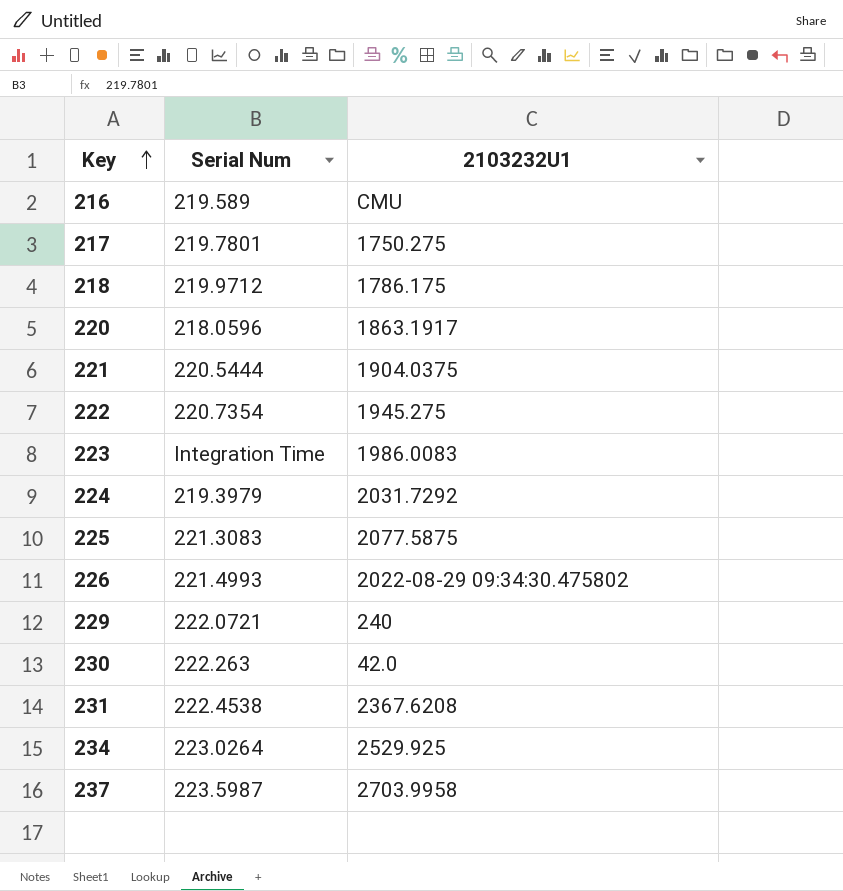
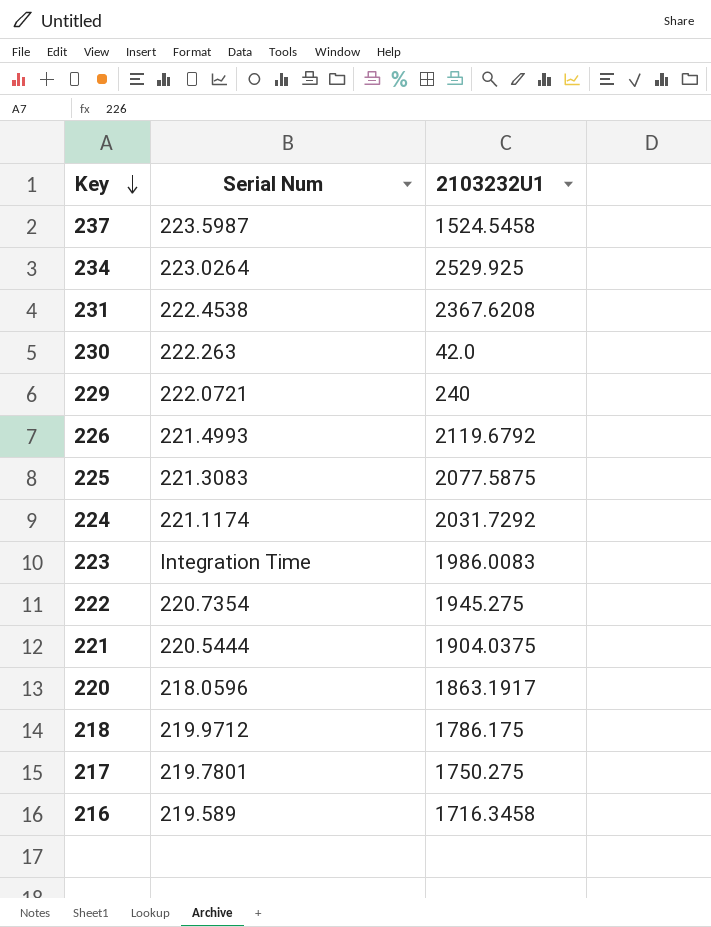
row order: Key ascending -> Key descending
237 | 2103232U1: 2703.9958 -> 1524.5458
226 | 2103232U1: 2022-08-29 09:34:30.475802 -> 2119.6792
224 | Serial Num: 219.3979 -> 221.1174
216 | 2103232U1: CMU -> 1716.3458

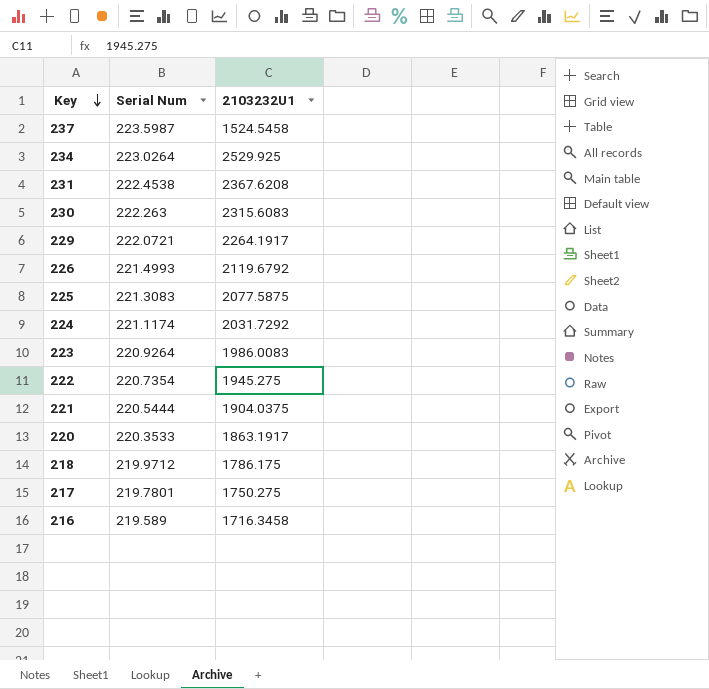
230 | 2103232U1: 42.0 -> 2315.6083
229 | 2103232U1: 240 -> 2264.1917
223 | Serial Num: Integration Time -> 220.9264
220 | Serial Num: 218.0596 -> 220.3533

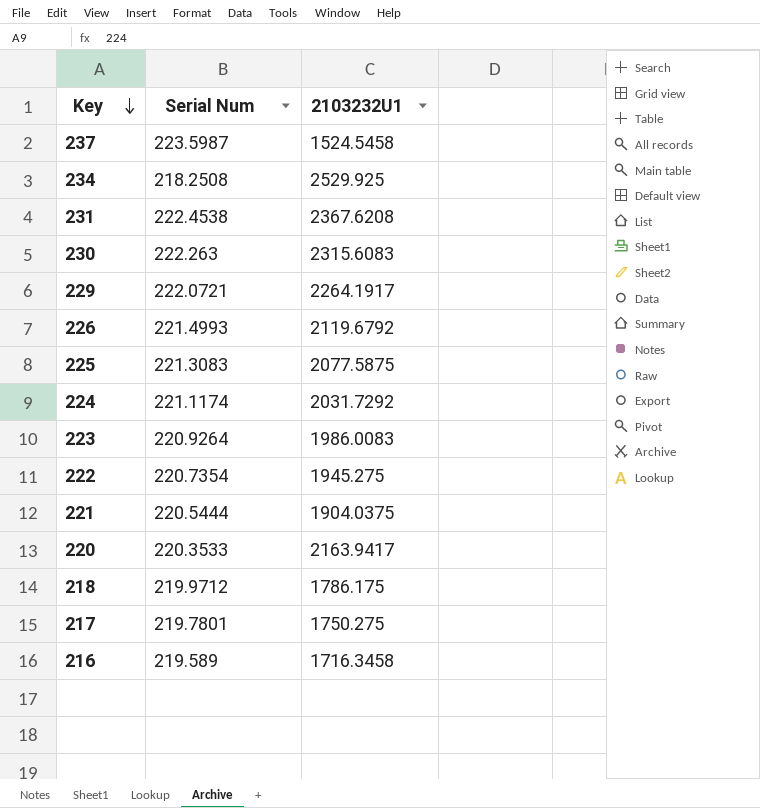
234 | Serial Num: 223.0264 -> 218.2508
220 | 2103232U1: 1863.1917 -> 2163.9417

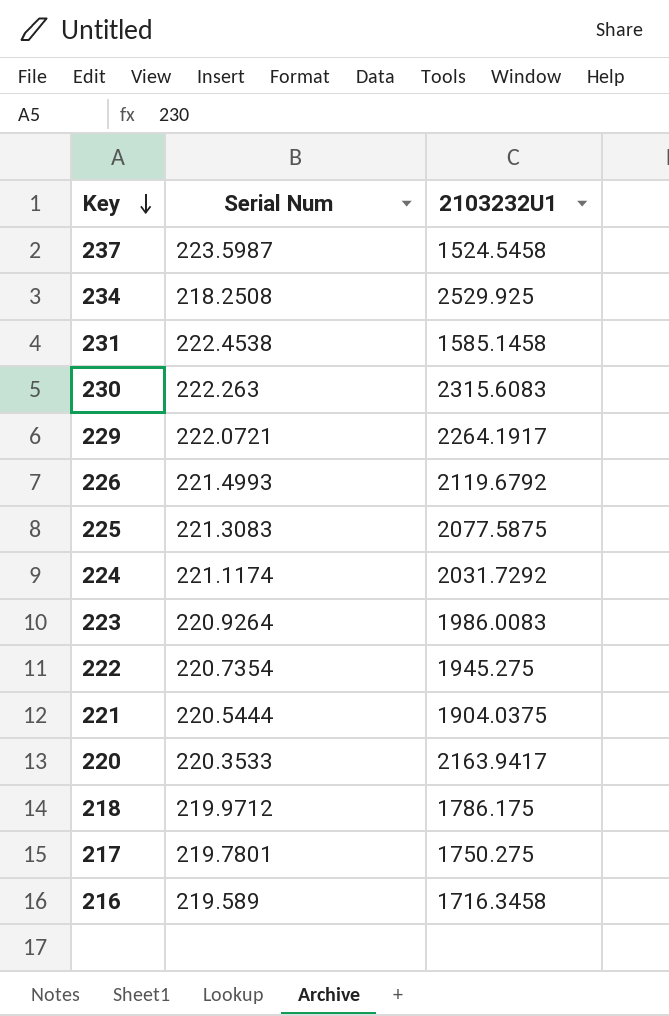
231 | 2103232U1: 2367.6208 -> 1585.1458

